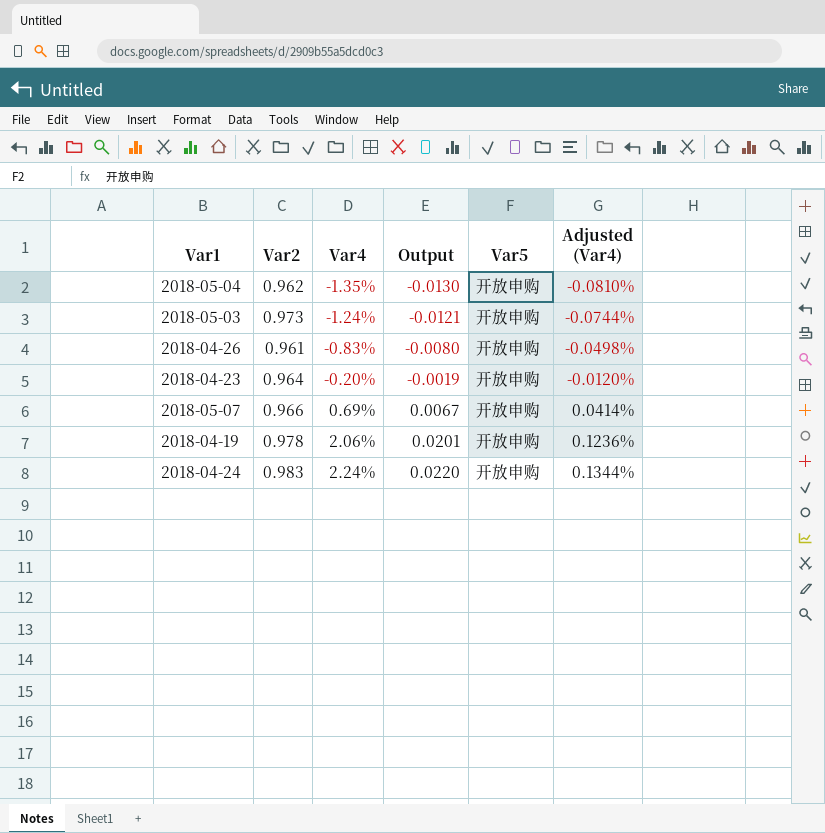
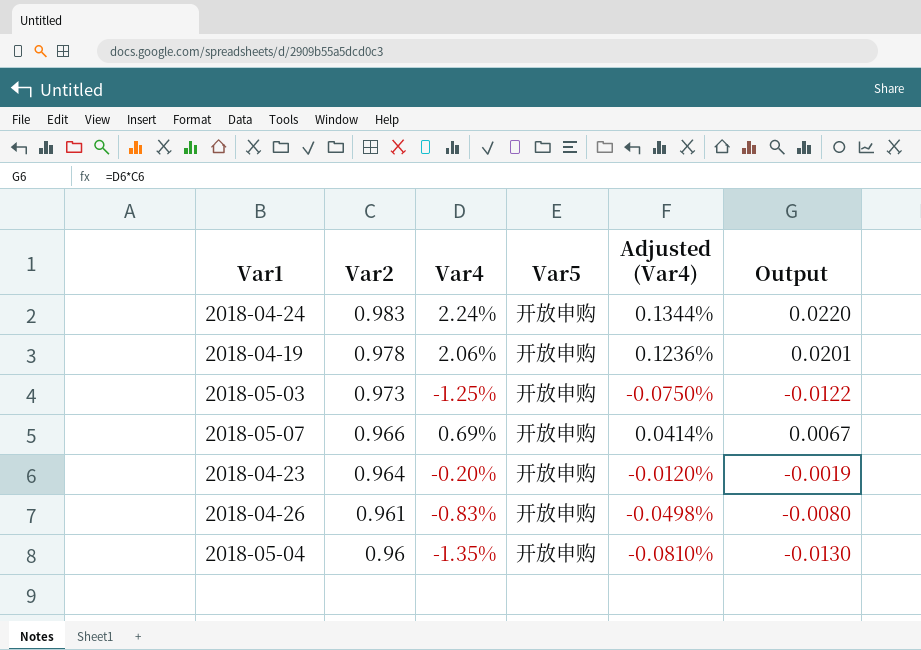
row order: Var4 ascending -> Var2 descending
column Output | position: 4 -> 6
2018-05-03 | Var4: -1.24% -> -1.25%
2018-05-03 | Adjusted (Var4): -0.0744% -> -0.0750%
2018-05-03 | Output: -0.0121 -> -0.0122
2018-05-04 | Var2: 0.962 -> 0.96

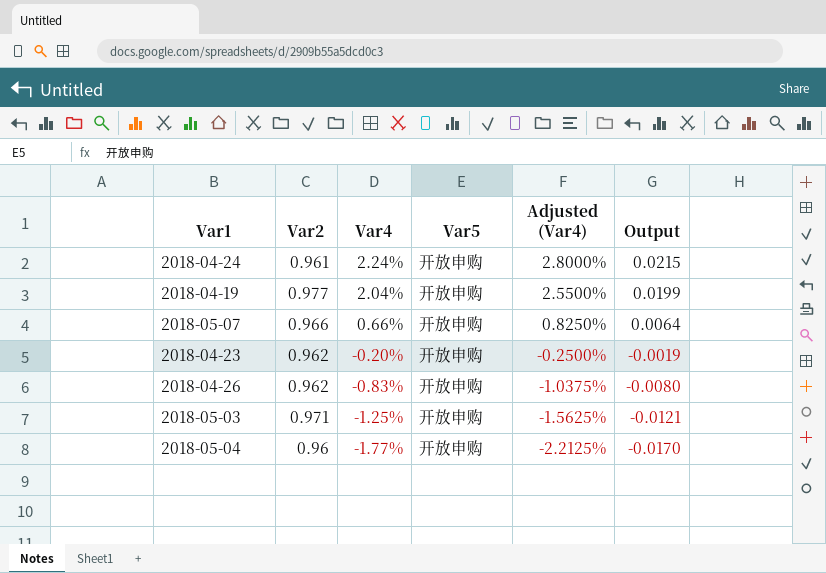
row order: Var2 descending -> Var4 descending
column Adjusted (Var4) | formula: [Var4] * 0.06 -> [Var4] * 1.25
2018-04-24 | Var2: 0.983 -> 0.961
2018-04-24 | Output: 0.0220 -> 0.0215
2018-04-19 | Var2: 0.978 -> 0.977
2018-04-19 | Var4: 2.06% -> 2.04%
2018-04-19 | Output: 0.0201 -> 0.0199
2018-05-07 | Var4: 0.69% -> 0.66%
2018-05-07 | Output: 0.0067 -> 0.0064
2018-04-23 | Var2: 0.964 -> 0.962
2018-04-26 | Var2: 0.961 -> 0.962
2018-05-03 | Var2: 0.973 -> 0.971
2018-05-03 | Output: -0.0122 -> -0.0121
2018-05-04 | Var4: -1.35% -> -1.77%
2018-05-04 | Output: -0.0130 -> -0.0170

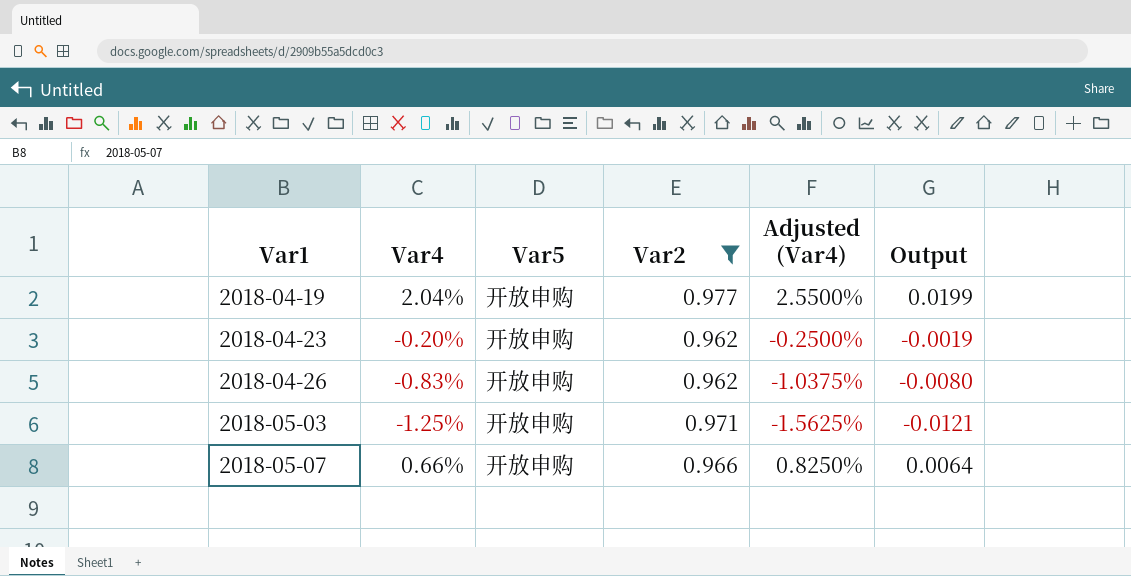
filter: none -> Var2 >= 0.962
row order: Var4 descending -> Var1 ascending
column Var2 | position: 2 -> 4

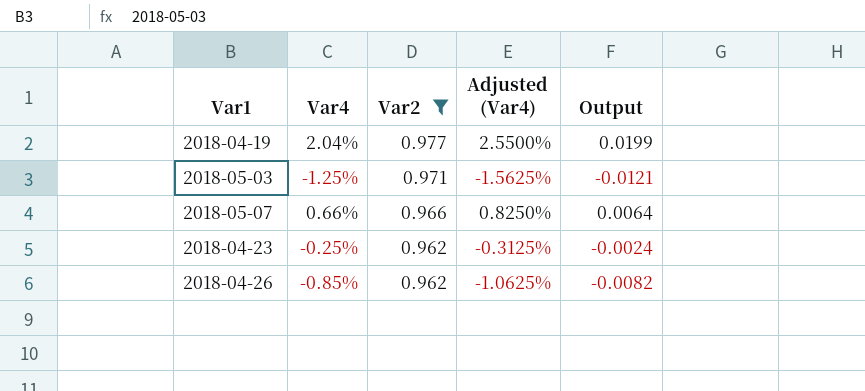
row order: Var1 ascending -> Var2 descending
column Var5 | position: 3 -> none
2018-04-23 | Var4: -0.20% -> -0.25%
2018-04-23 | Adjusted (Var4): -0.2500% -> -0.3125%
2018-04-23 | Output: -0.0019 -> -0.0024
2018-04-26 | Var4: -0.83% -> -0.85%
2018-04-26 | Adjusted (Var4): -1.0375% -> -1.0625%
2018-04-26 | Output: -0.0080 -> -0.0082

